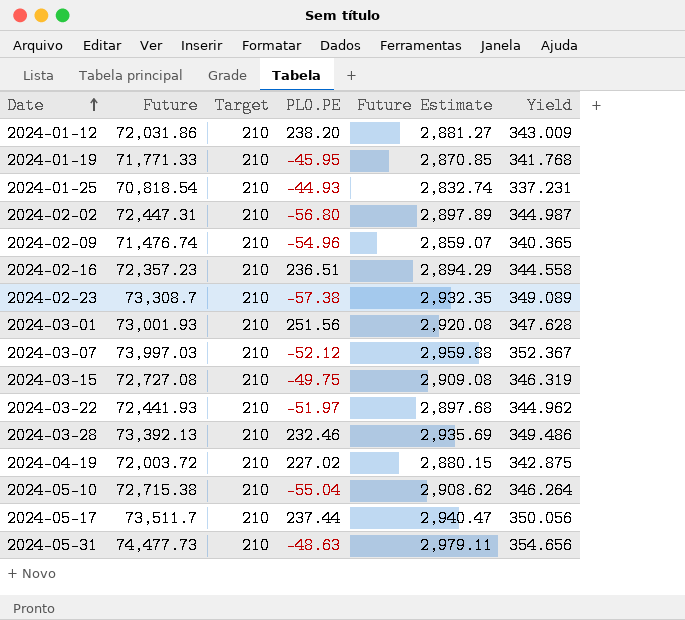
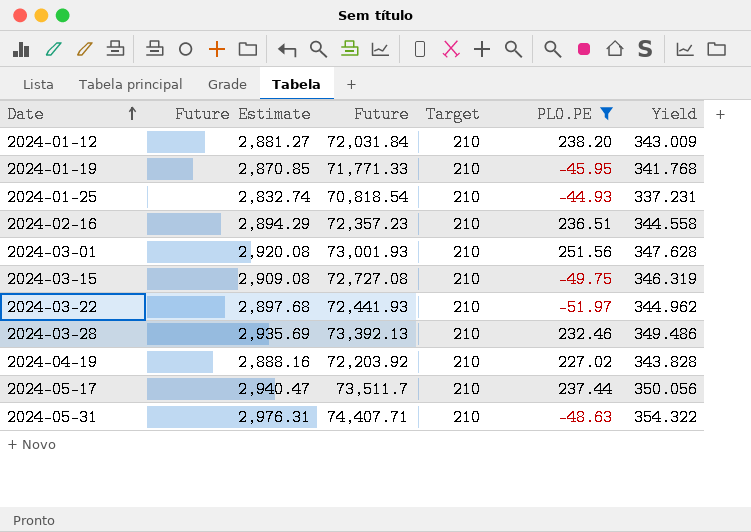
filter: none -> PL0.PE >= -51.97
column Future Estimate | position: 5 -> 2
2024-01-12 | Future: 72,031.86 -> 72,031.84
2024-04-19 | Future Estimate: 2,880.15 -> 2,888.16
2024-04-19 | Future: 72,003.72 -> 72,203.92
2024-04-19 | Yield: 342.875 -> 343.828
2024-05-31 | Future Estimate: 2,979.11 -> 2,976.31
2024-05-31 | Future: 74,477.73 -> 74,407.71
2024-05-31 | Yield: 354.656 -> 354.322

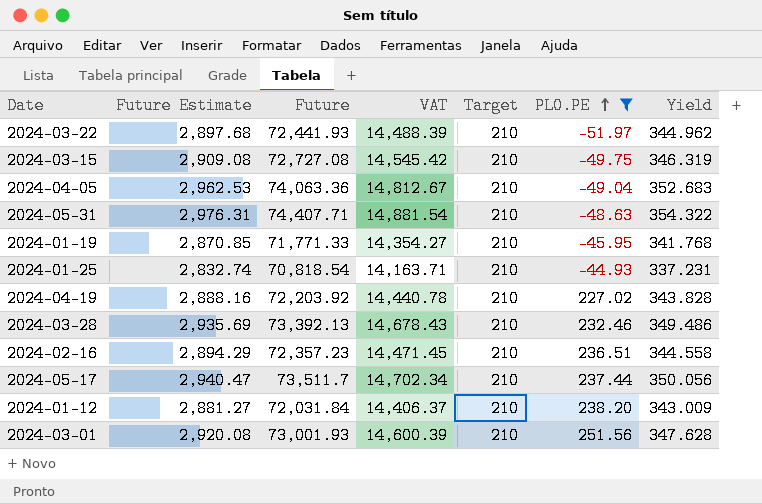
row order: Date ascending -> PL0.PE ascending
column VAT | formula: none -> [Future] * 0.2
row 2024-04-05: none -> 2,962.53 | 74,063.36 | 14,812.67 | 210 | -49.04 | 352.683

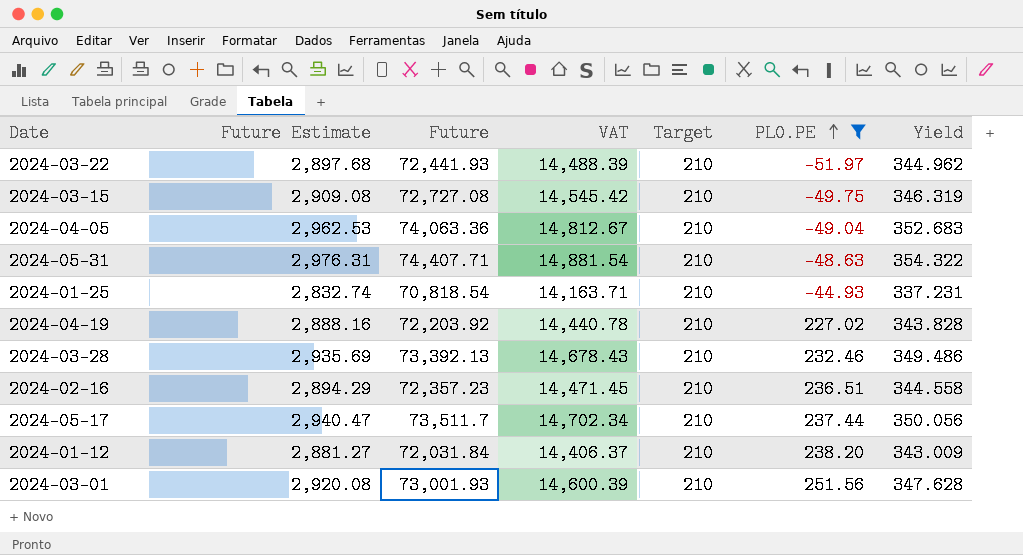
row 2024-01-19: 2,870.85 | 71,771.33 | 14,354.27 | 210 | -45.95 | 341.768 -> none

